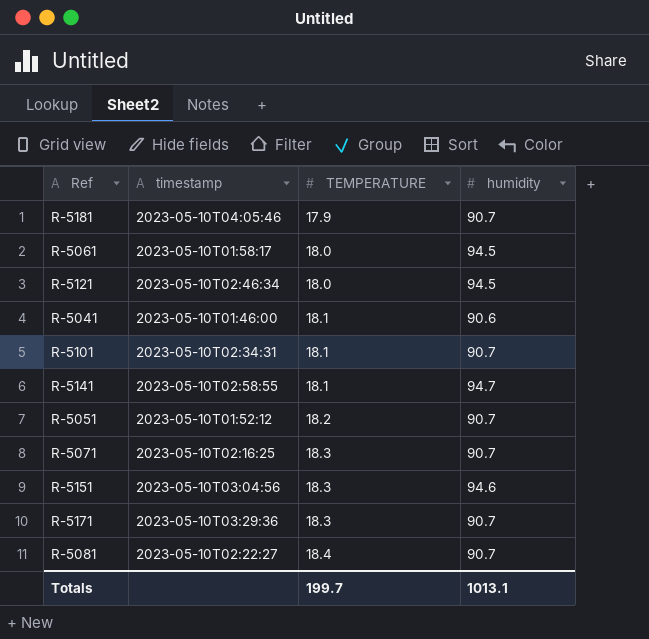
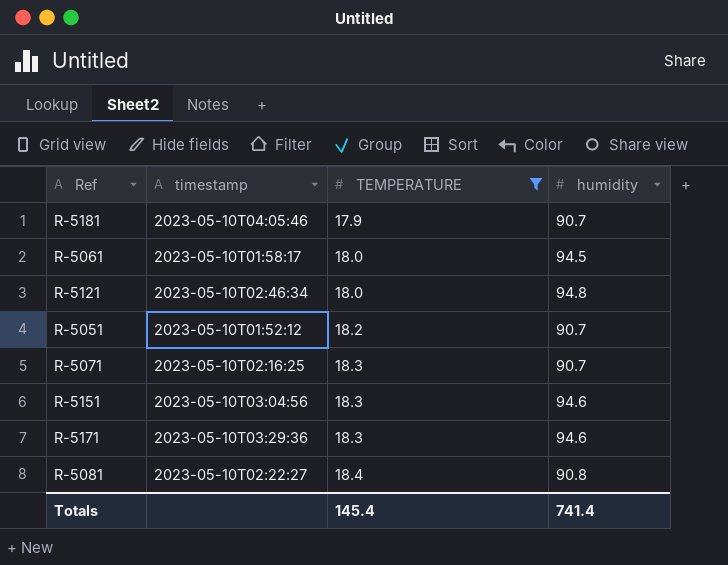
filter: none -> TEMPERATURE != 18.1
R-5121 | humidity: 94.5 -> 94.8
R-5171 | humidity: 90.7 -> 94.6
R-5081 | humidity: 90.7 -> 90.8
Totals | TEMPERATURE: 199.7 -> 145.4
Totals | humidity: 1013.1 -> 741.4

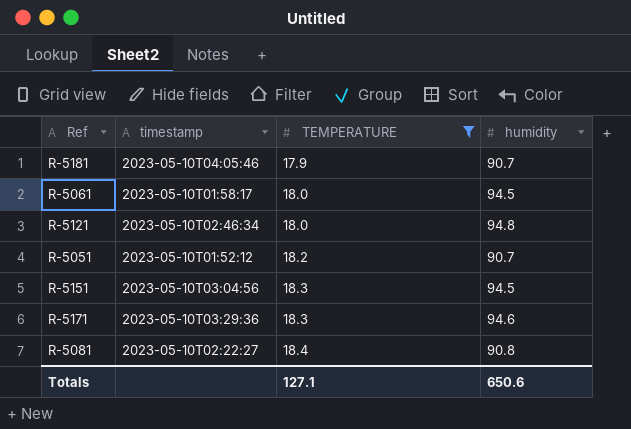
row R-5071: 2023-05-10T02:16:25 | 18.3 | 90.7 -> none
R-5151 | humidity: 94.6 -> 94.5
Totals | TEMPERATURE: 145.4 -> 127.1
Totals | humidity: 741.4 -> 650.6

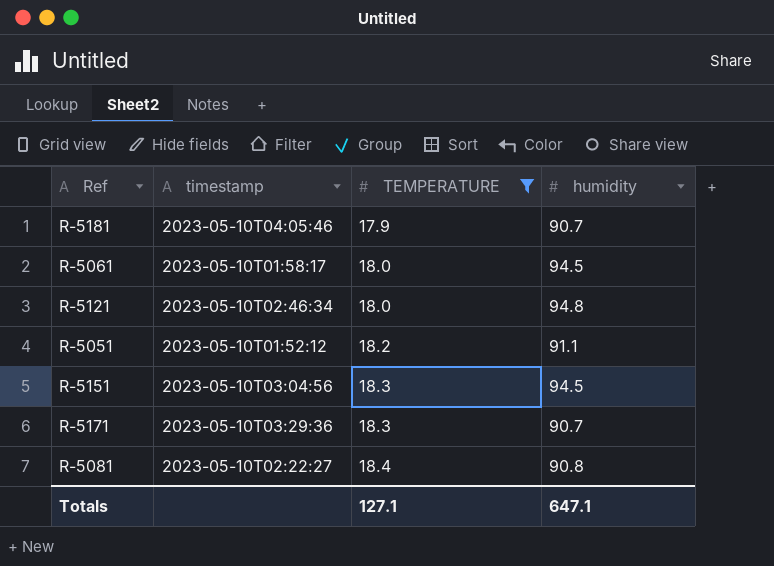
R-5051 | humidity: 90.7 -> 91.1
R-5171 | humidity: 94.6 -> 90.7
Totals | humidity: 650.6 -> 647.1

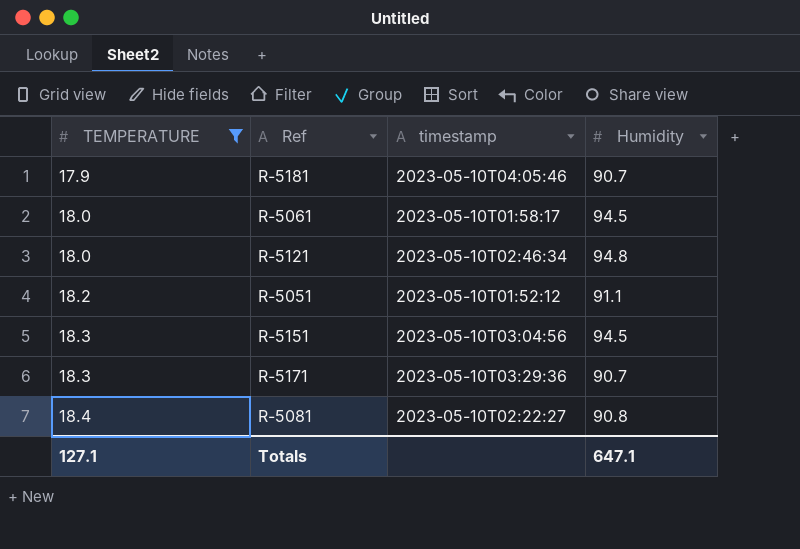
column TEMPERATURE | position: 3 -> 1
column name: humidity -> Humidity

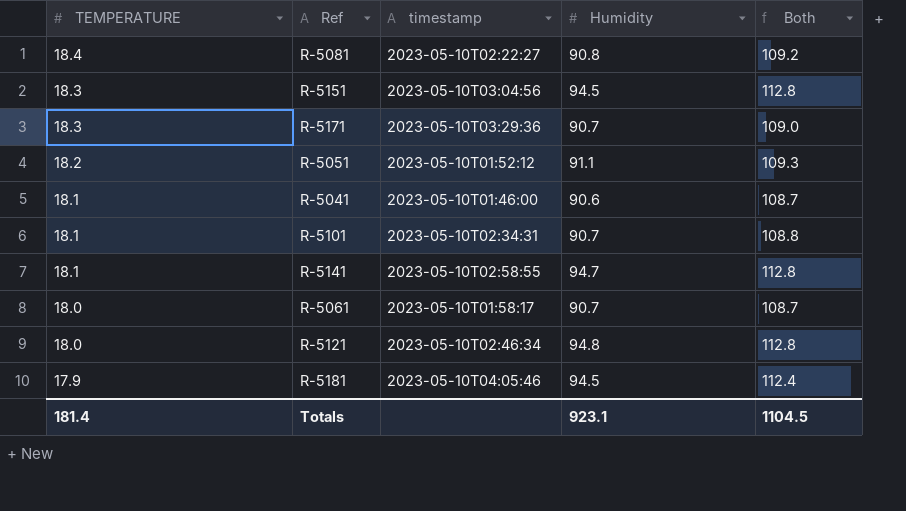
filter: TEMPERATURE != 18.1 -> none
row order: TEMPERATURE ascending -> TEMPERATURE descending
column Both | formula: none -> [TEMPERATURE] + [Humidity]
R-5061 | Humidity: 94.5 -> 90.7
R-5181 | Humidity: 90.7 -> 94.5
Totals | TEMPERATURE: 127.1 -> 181.4
Totals | Humidity: 647.1 -> 923.1

